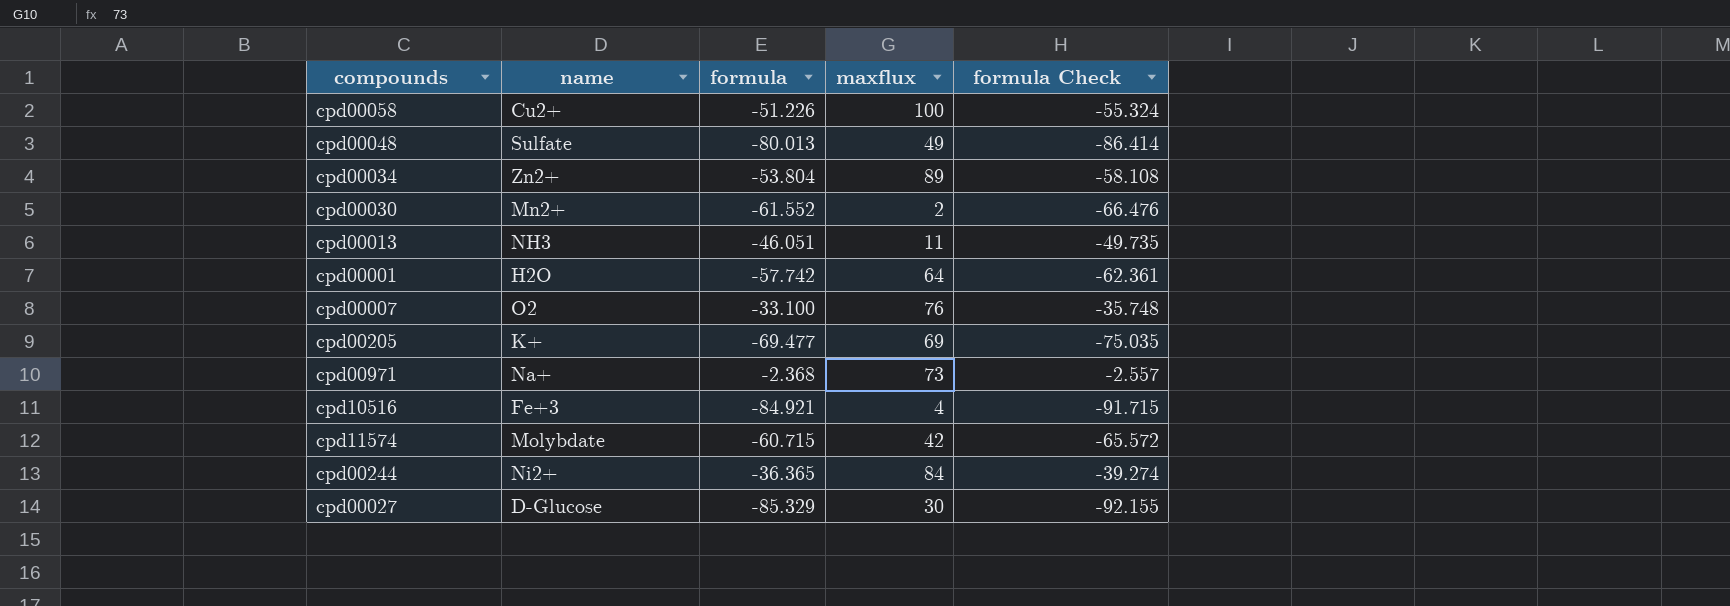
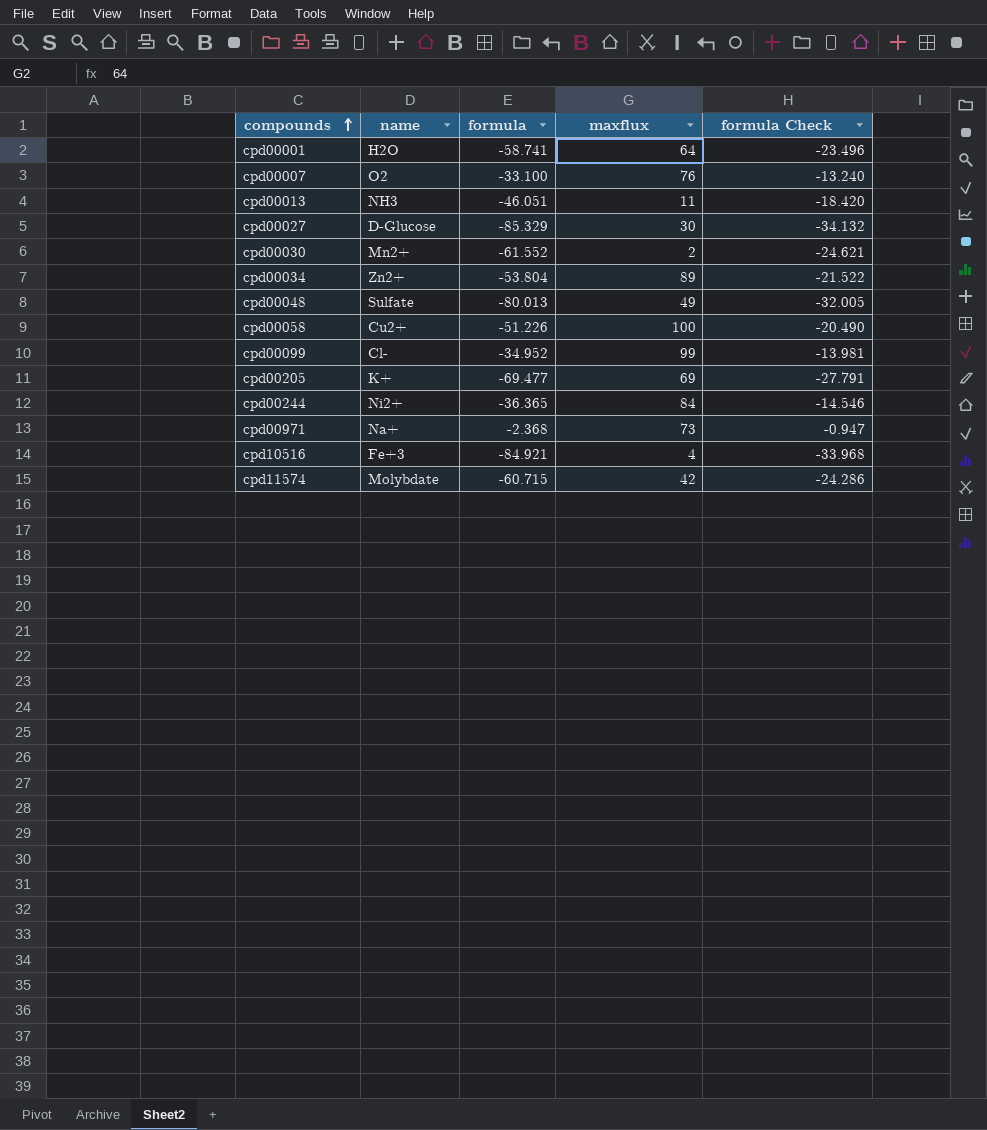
row order: none -> compounds ascending
column formula Check | formula: [formula] * 1.08 -> [formula] * 0.4
cpd00001 | formula: -57.742 -> -58.741
row cpd00099: none -> Cl- | -34.952 | 99 | -13.981

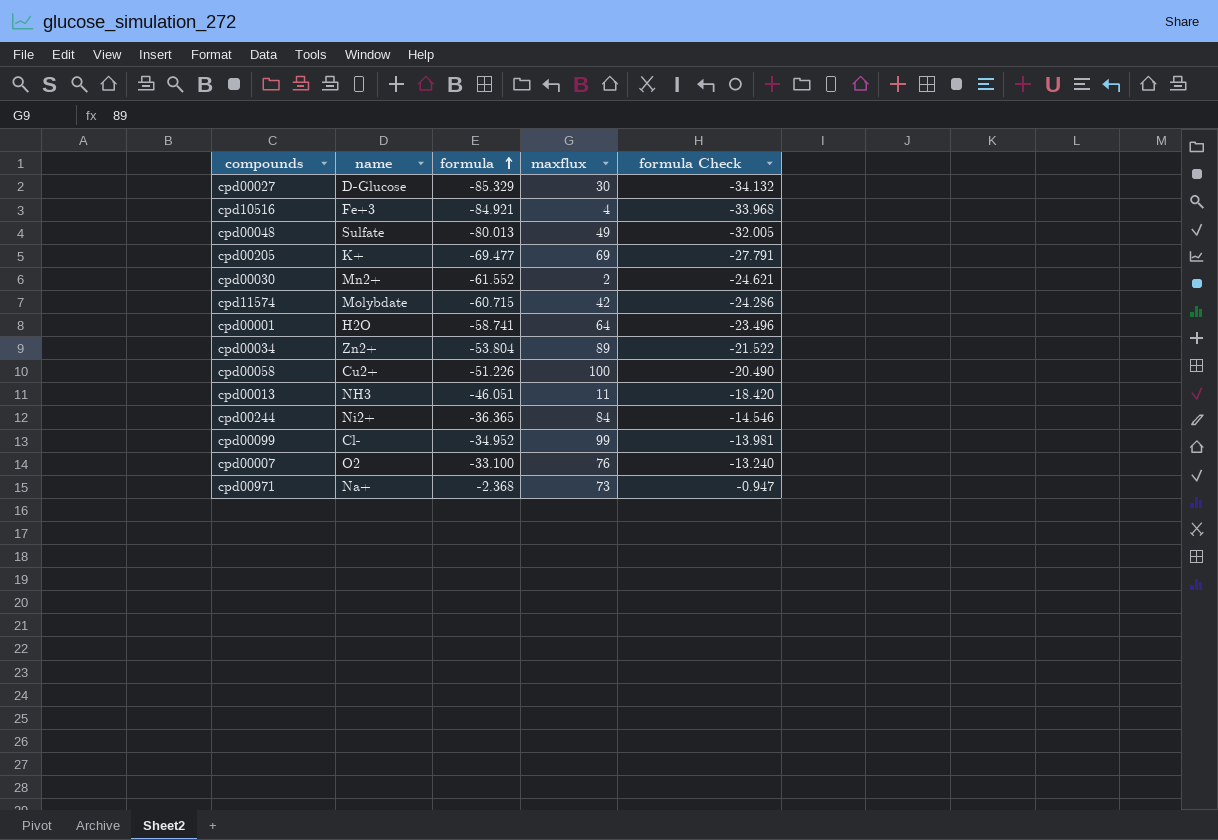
row order: compounds ascending -> formula ascending

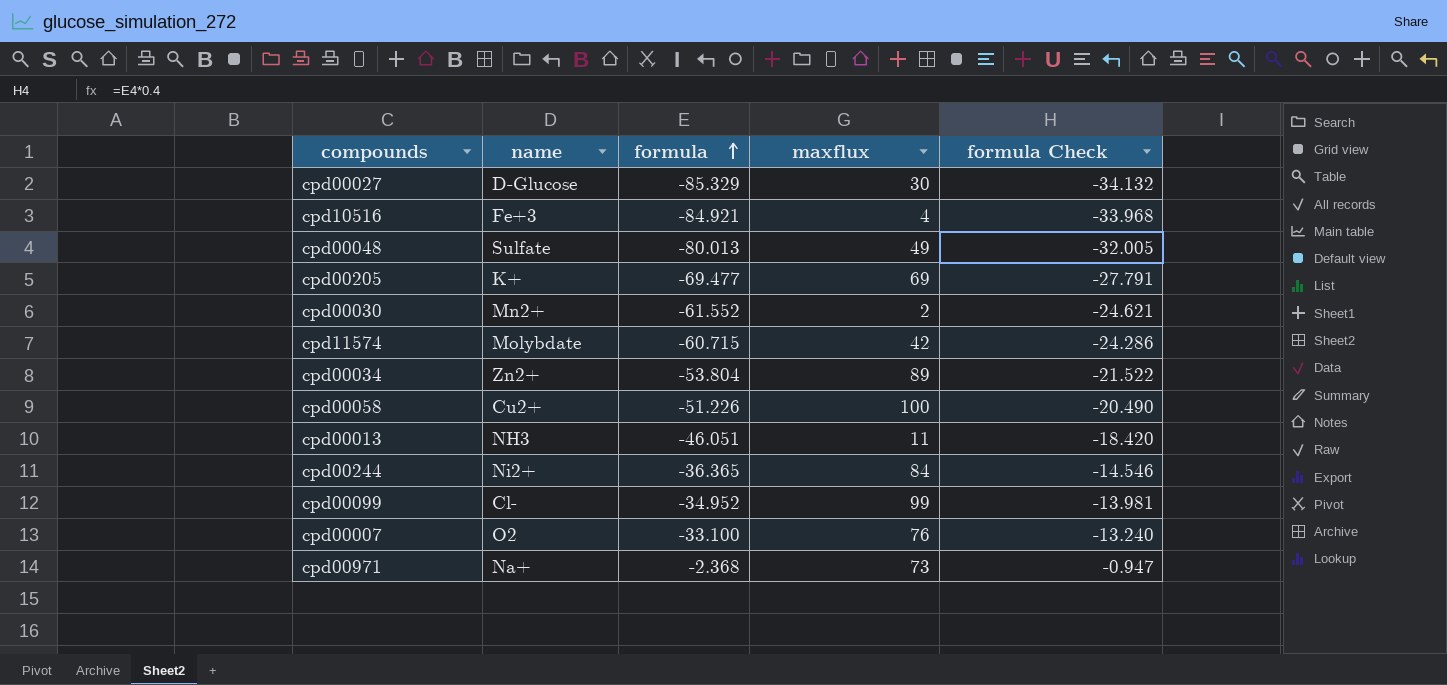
row cpd00001: H2O | -58.741 | 64 | -23.496 -> none

